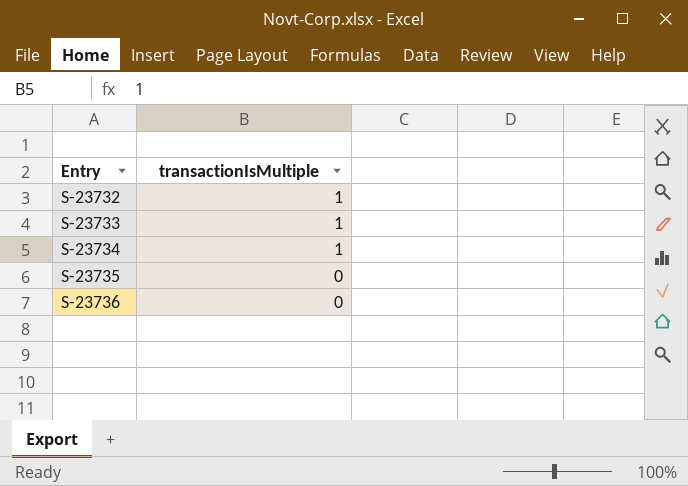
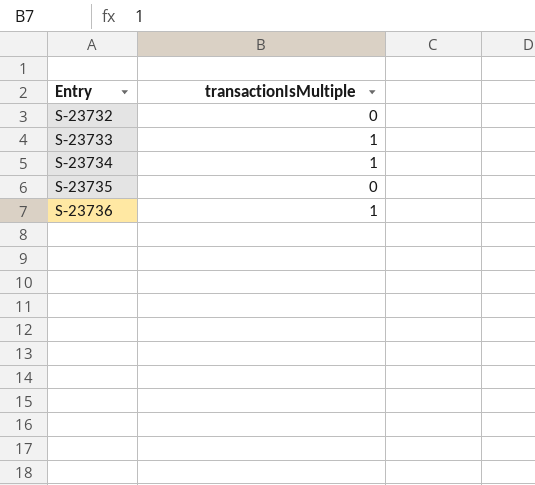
S-23732 | transactionIsMultiple: 1 -> 0
S-23736 | transactionIsMultiple: 0 -> 1

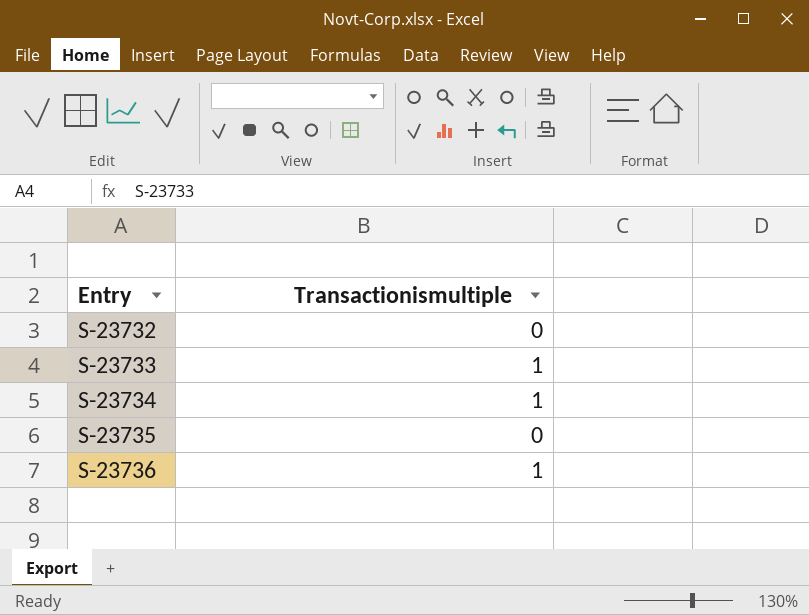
column name: transactionIsMultiple -> Transactionismultiple

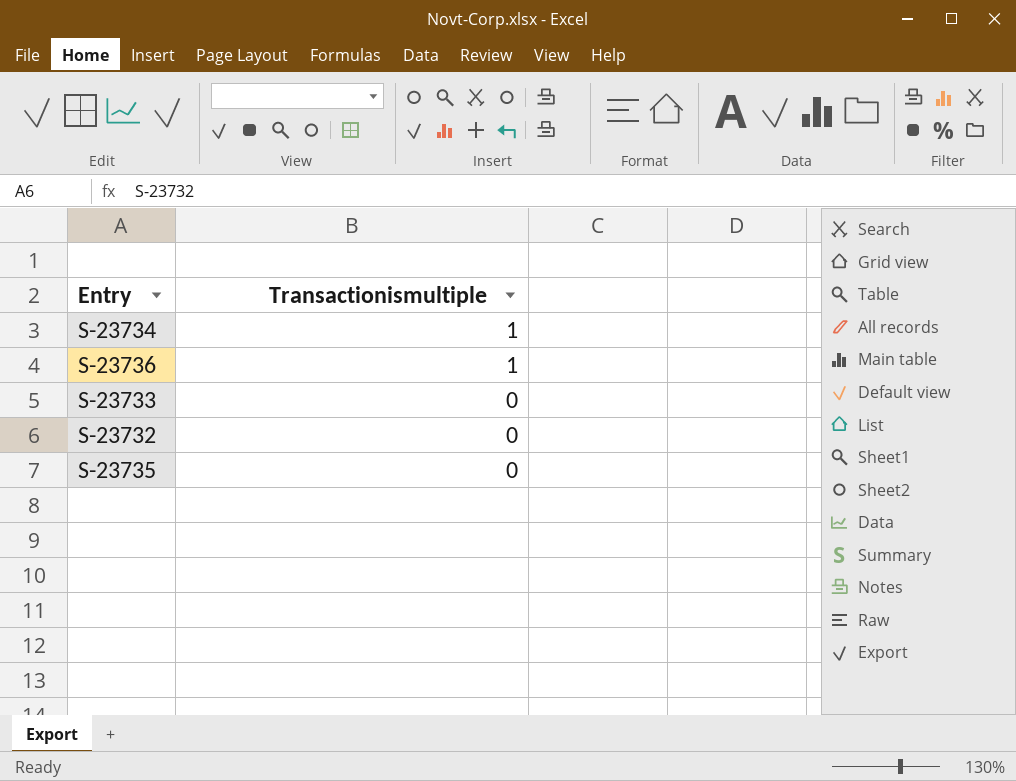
row order: Entry ascending -> Transactionismultiple descending
S-23733 | Transactionismultiple: 1 -> 0

